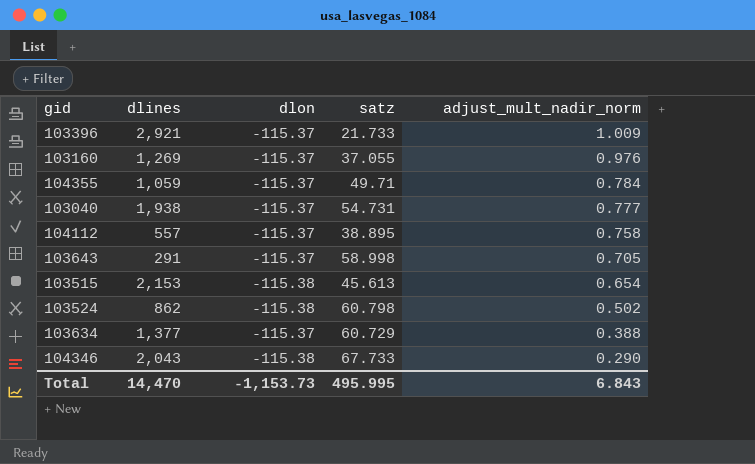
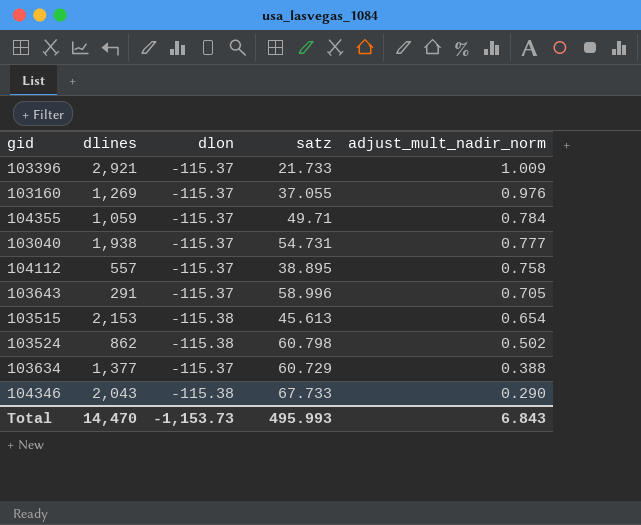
103643 | satz: 58.998 -> 58.996
Total | satz: 495.995 -> 495.993

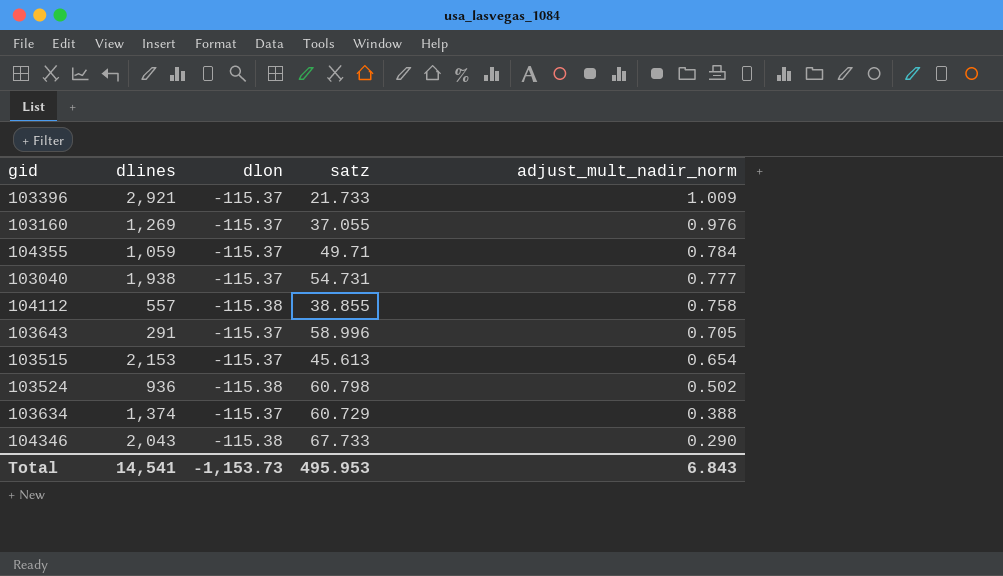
104112 | dlon: -115.37 -> -115.38
104112 | satz: 38.895 -> 38.855
103515 | dlon: -115.38 -> -115.37
103524 | dlines: 862 -> 936
103634 | dlines: 1,377 -> 1,374
Total | dlines: 14,470 -> 14,541
Total | satz: 495.993 -> 495.953

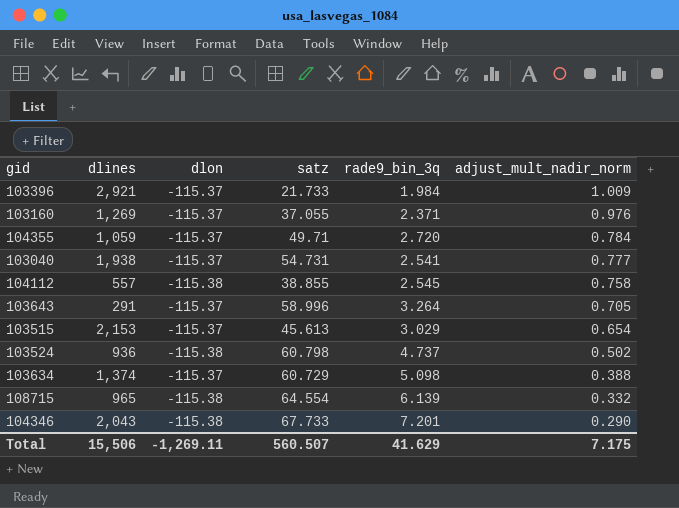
column rade9_bin_3q | position: none -> 5
row 108715: none -> 965 | -115.38 | 64.554 | 6.139 | 0.332
Total | dlines: 14,541 -> 15,506
Total | dlon: -1,153.73 -> -1,269.11
Total | satz: 495.953 -> 560.507
Total | adjust_mult_nadir_norm: 6.843 -> 7.175

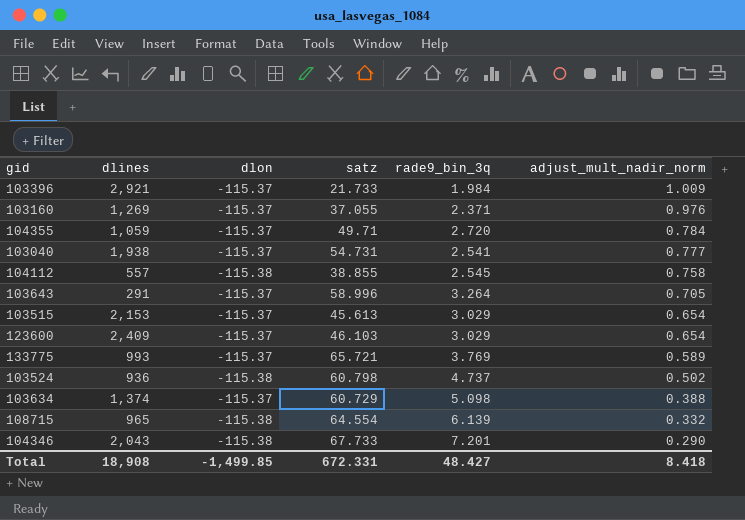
row 123600: none -> 2,409 | -115.37 | 46.103 | 3.029 | 0.654
row 133775: none -> 993 | -115.37 | 65.721 | 3.769 | 0.589
Total | dlines: 15,506 -> 18,908
Total | dlon: -1,269.11 -> -1,499.85
Total | satz: 560.507 -> 672.331
Total | rade9_bin_3q: 41.629 -> 48.427
Total | adjust_mult_nadir_norm: 7.175 -> 8.418

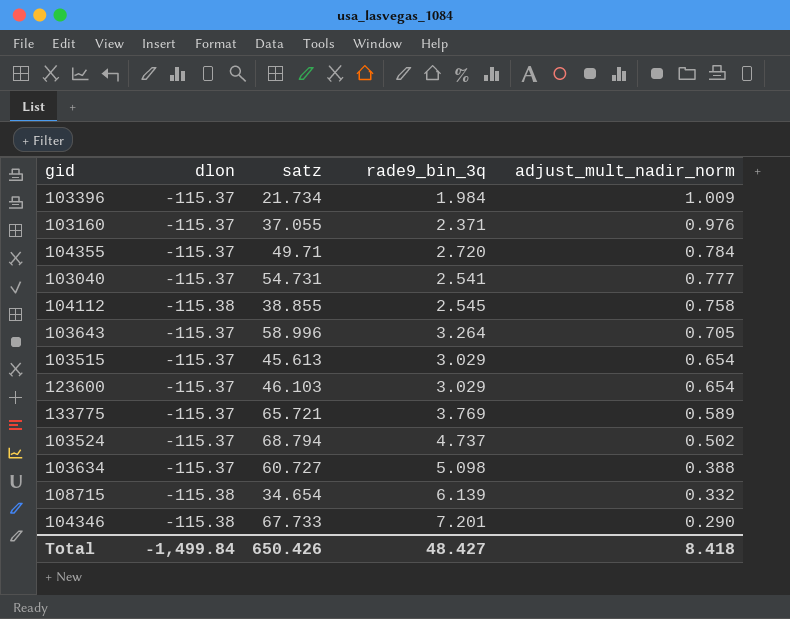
column dlines | position: 2 -> none
103396 | satz: 21.733 -> 21.734
103524 | dlon: -115.38 -> -115.37
103524 | satz: 60.798 -> 68.794
103634 | satz: 60.729 -> 60.727
108715 | satz: 64.554 -> 34.654
Total | dlon: -1,499.85 -> -1,499.84
Total | satz: 672.331 -> 650.426

